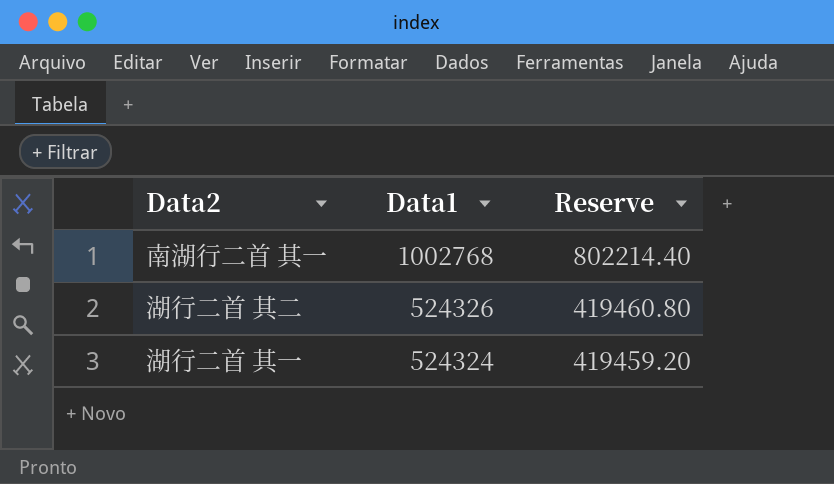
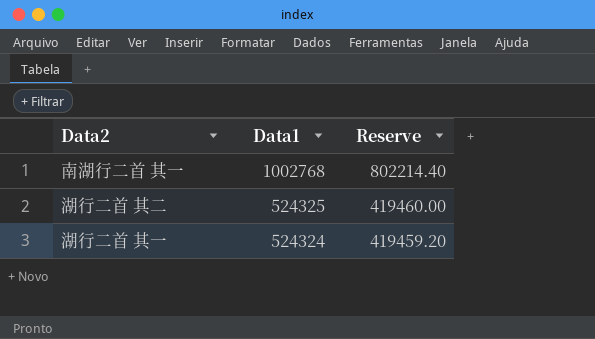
湖行二首 其二 | Data1: 524326 -> 524325
湖行二首 其二 | Reserve: 419460.80 -> 419460.00

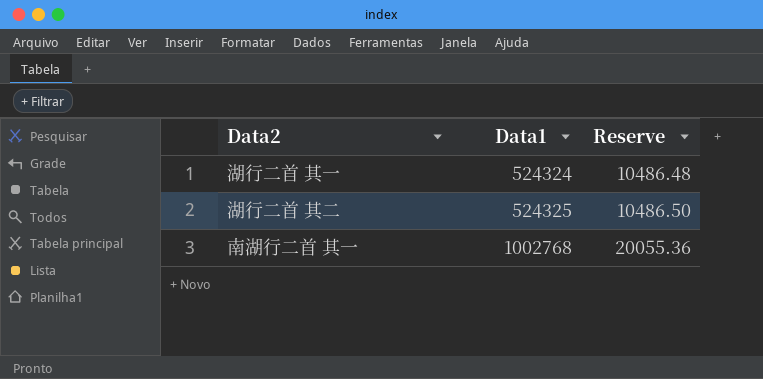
row order: Data1 descending -> Data1 ascending
column Reserve | formula: [Data1] * 0.8 -> [Data1] * 0.02

